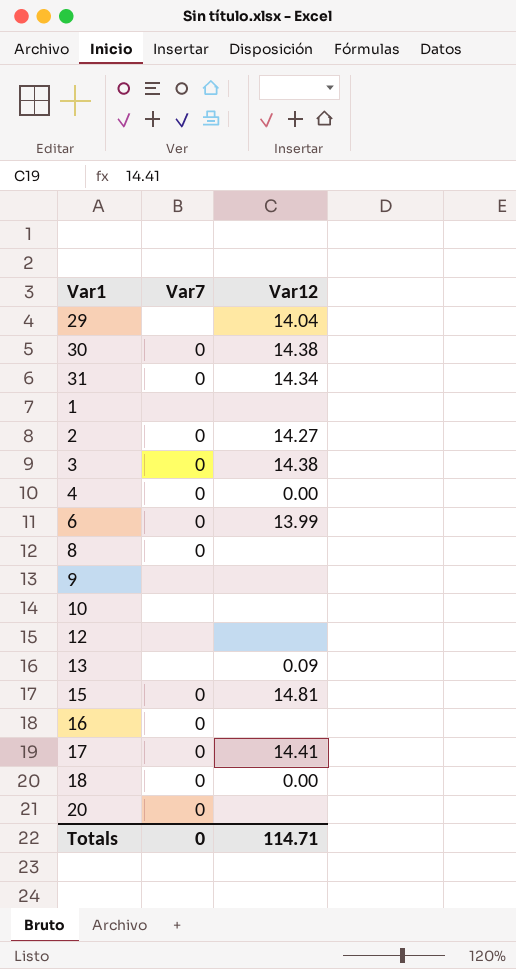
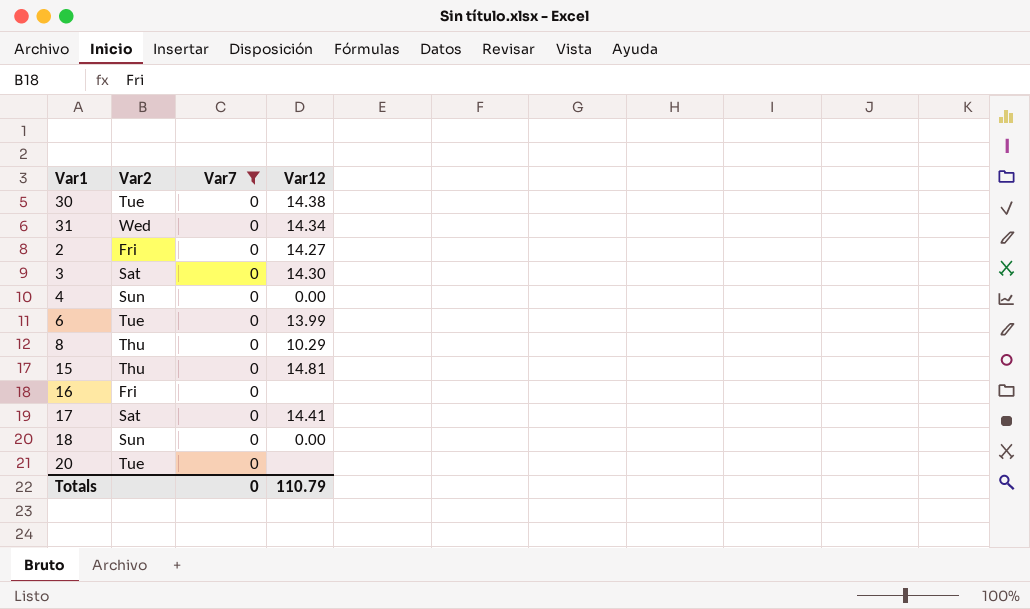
filter: none -> Var7 = 0
column Var2 | position: none -> 2
3 | Var12: 14.38 -> 14.30
8 | Var12: none -> 10.29
Totals | Var12: 114.71 -> 110.79

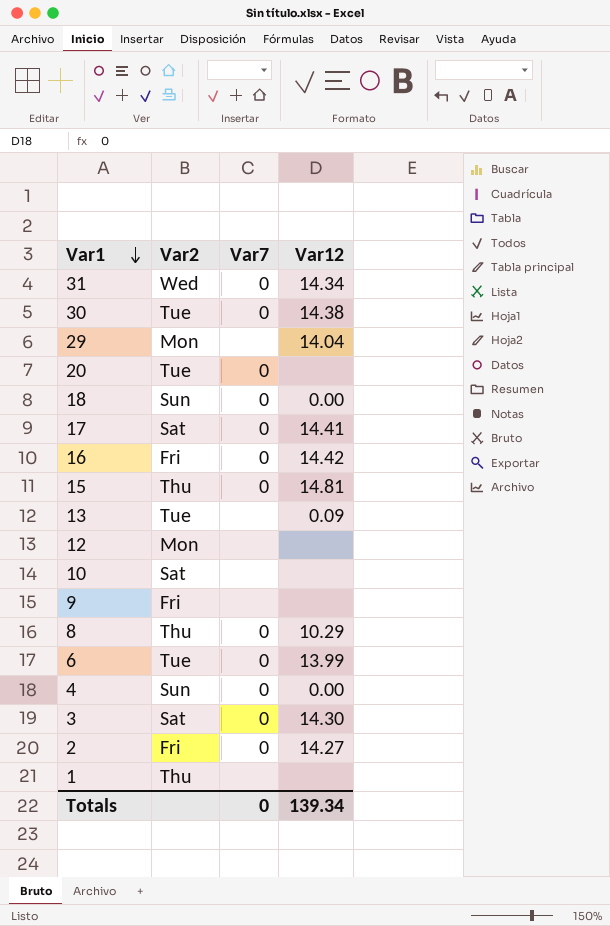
filter: Var7 = 0 -> none
row order: none -> Var1 descending
16 | Var12: none -> 14.42
Totals | Var12: 110.79 -> 139.34

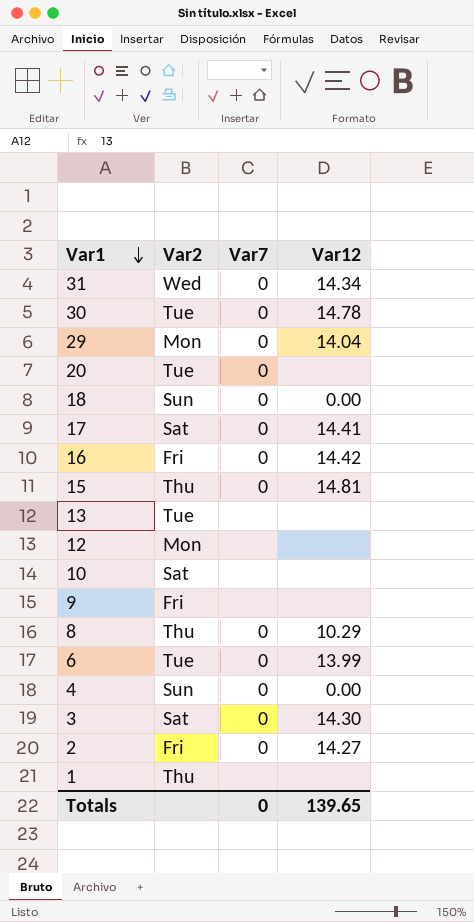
30 | Var12: 14.38 -> 14.78
29 | Var7: none -> 0
13 | Var12: 0.09 -> none
Totals | Var12: 139.34 -> 139.65

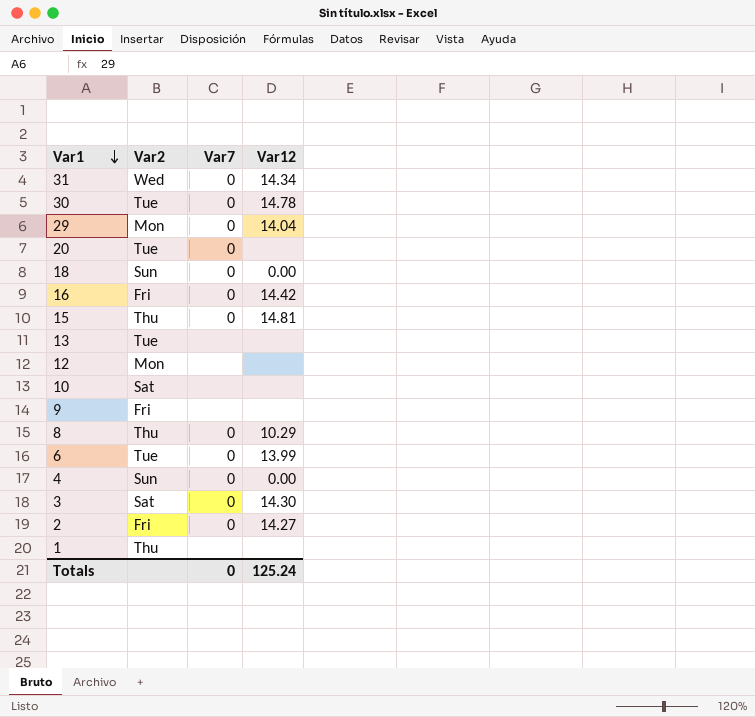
row 17: Sat | 0 | 14.41 -> none
Totals | Var12: 139.65 -> 125.24

